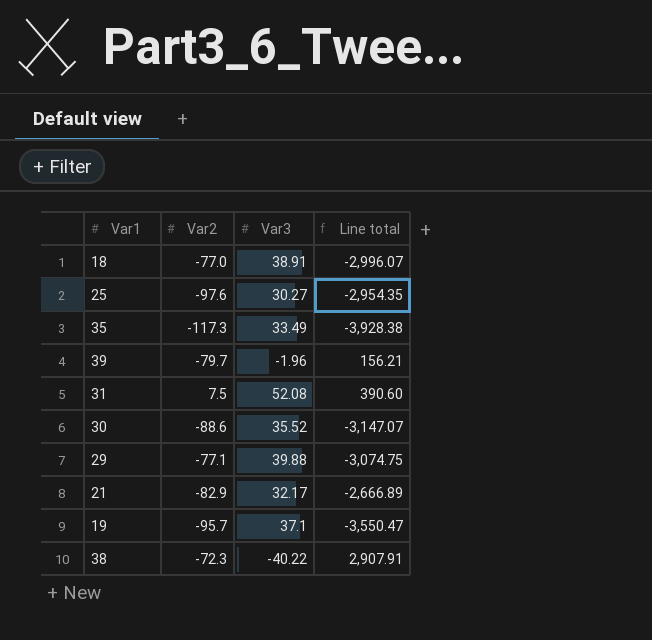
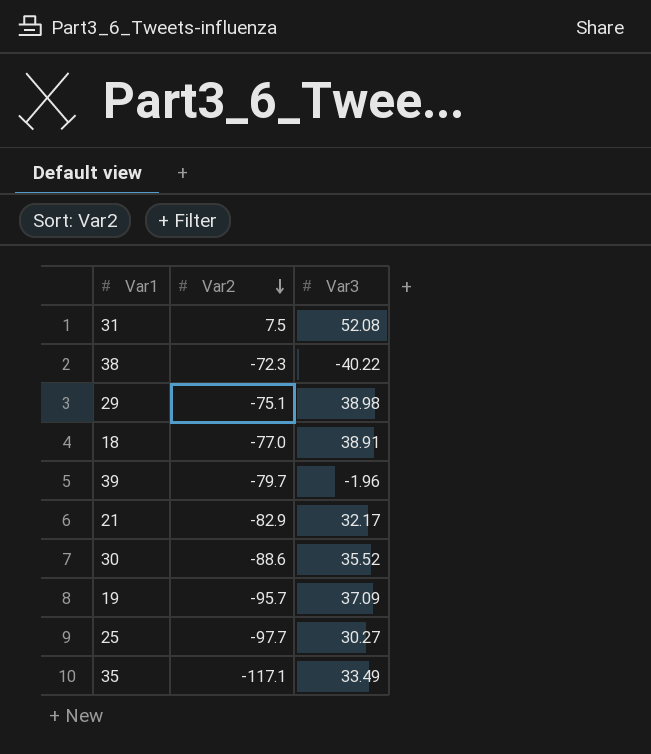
row order: none -> Var2 descending
column Line total | formula: [Var2] * [Var3] -> none
29 | Var2: -77.1 -> -75.1
29 | Var3: 39.88 -> 38.98
19 | Var3: 37.1 -> 37.09
25 | Var2: -97.6 -> -97.7
35 | Var2: -117.3 -> -117.1

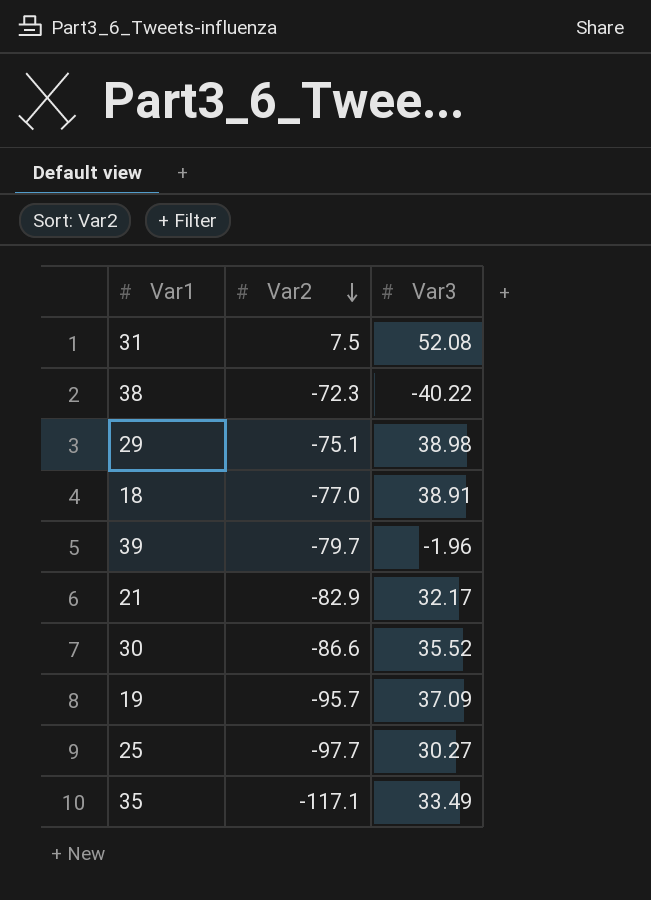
30 | Var2: -88.6 -> -86.6

